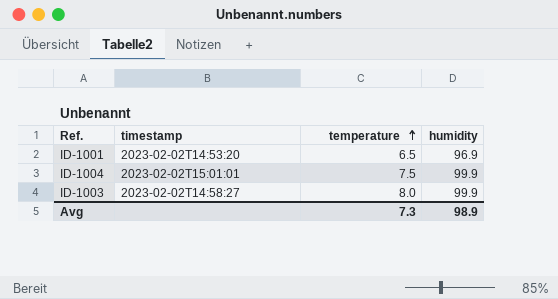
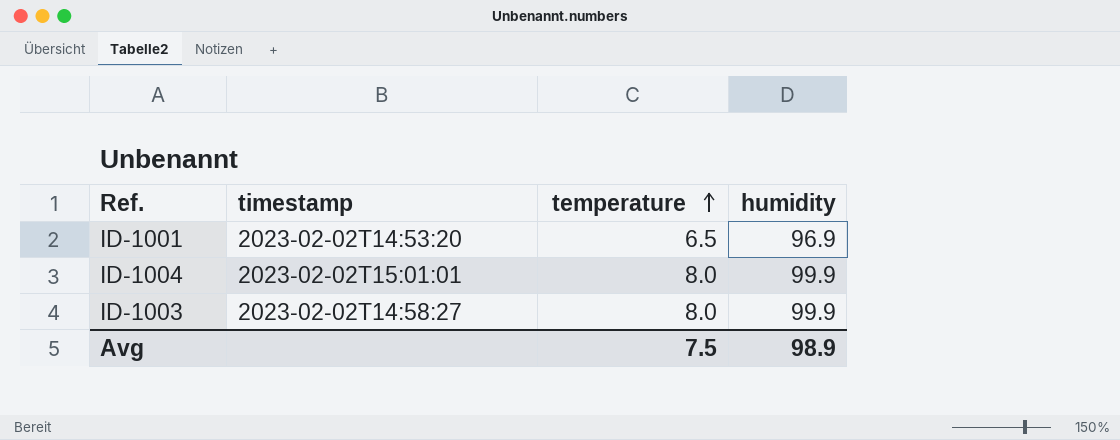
ID-1004 | temperature: 7.5 -> 8.0
Avg | temperature: 7.3 -> 7.5

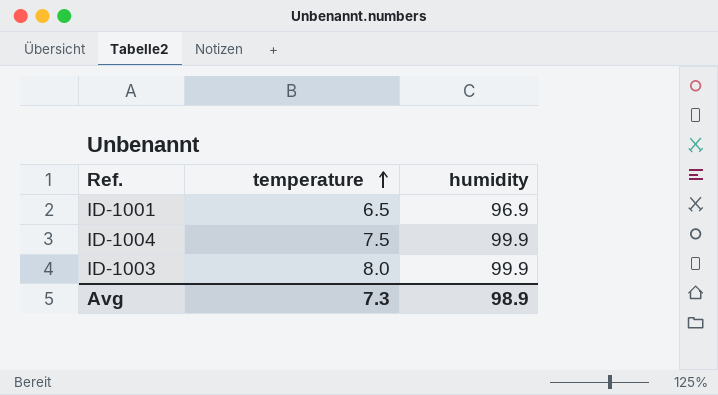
column timestamp | position: 2 -> none
ID-1004 | temperature: 8.0 -> 7.5
Avg | temperature: 7.5 -> 7.3

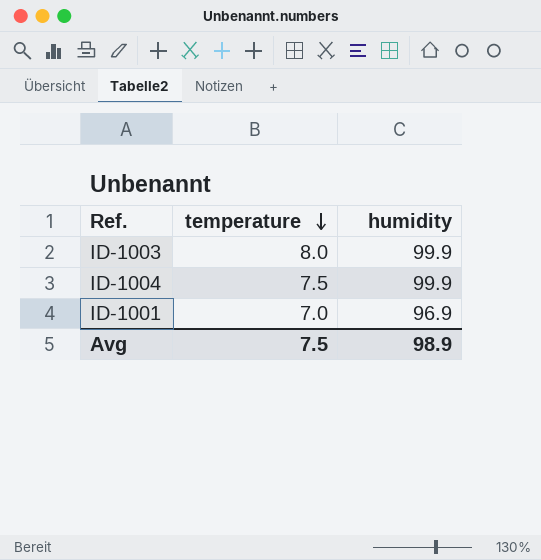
row order: temperature ascending -> temperature descending
ID-1001 | temperature: 6.5 -> 7.0
Avg | temperature: 7.3 -> 7.5

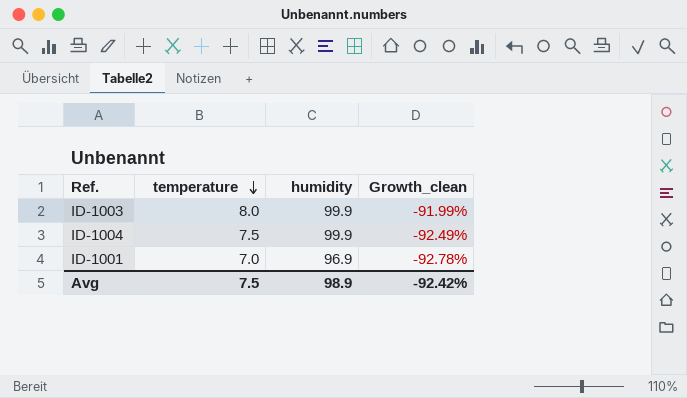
column Growth_clean | formula: none -> ([temperature] - [humidity]) / [humidity]

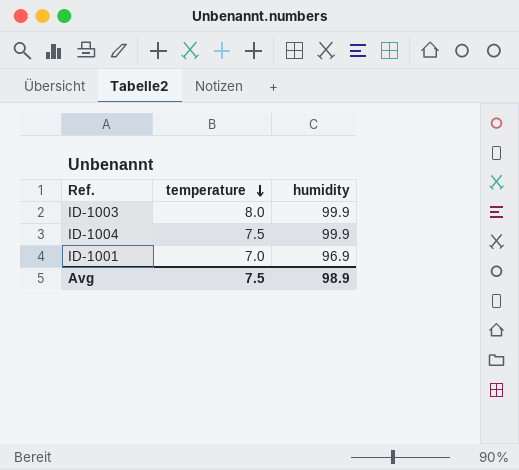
column Growth_clean | formula: ([temperature] - [humidity]) / [humidity] -> none

